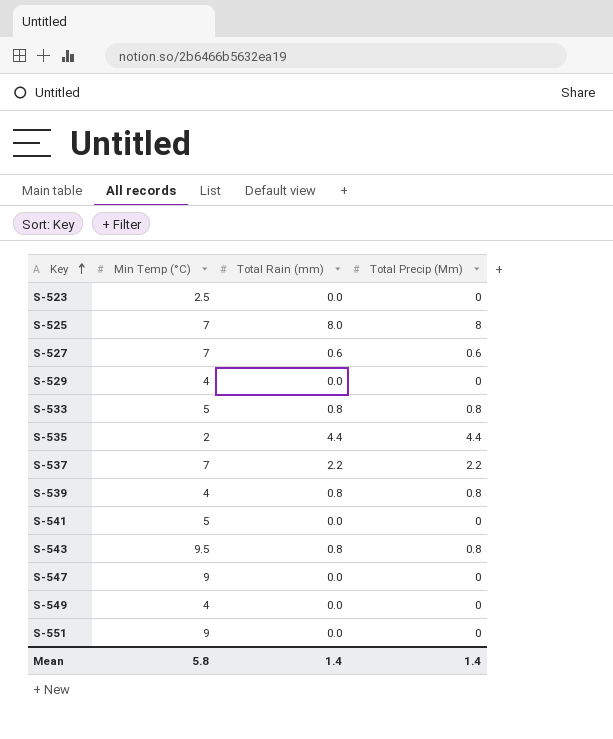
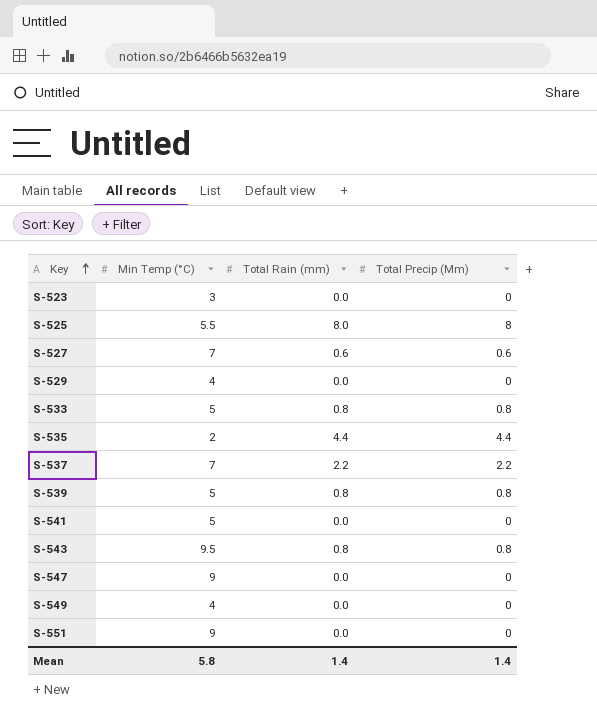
S-523 | Min Temp (°C): 2.5 -> 3
S-525 | Min Temp (°C): 7 -> 5.5
S-539 | Min Temp (°C): 4 -> 5

